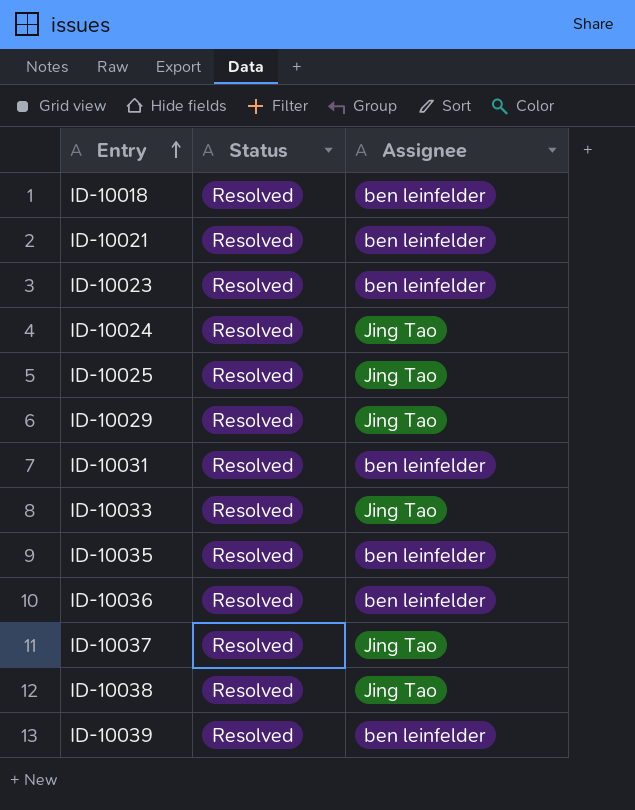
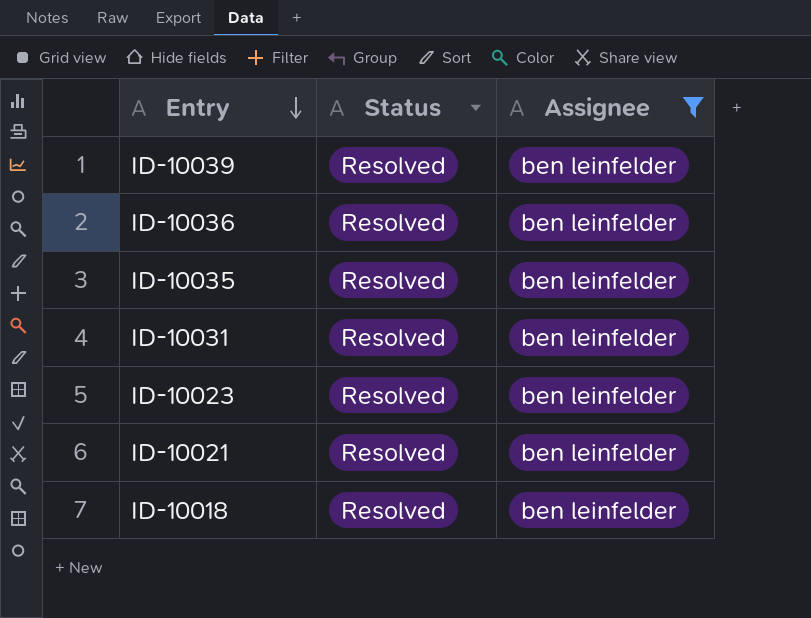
filter: none -> Assignee = ben leinfelder
row order: Entry ascending -> Entry descending

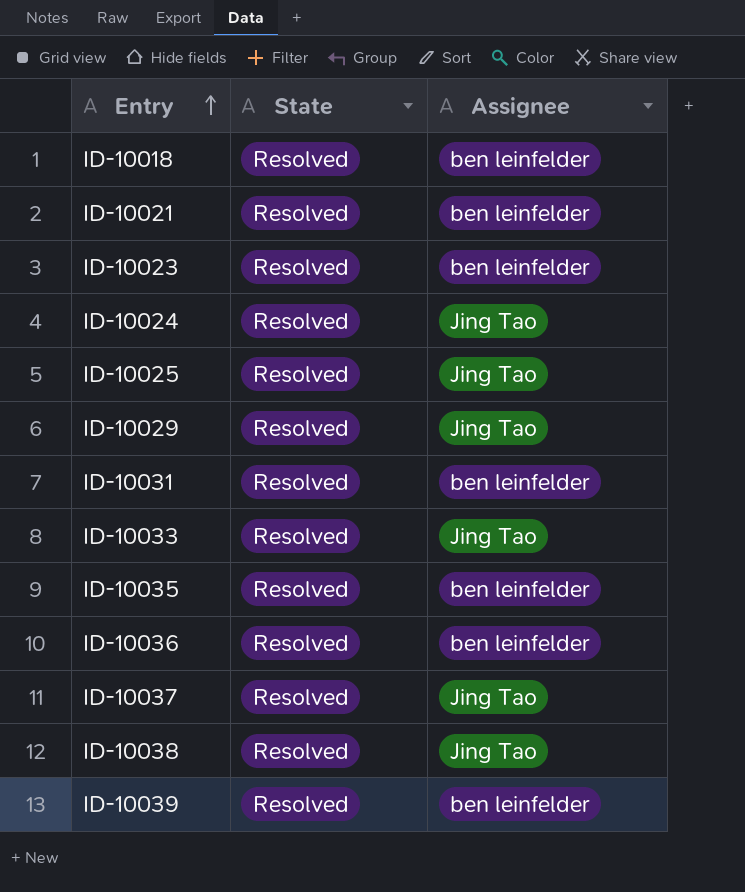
filter: Assignee = ben leinfelder -> none
row order: Entry descending -> Entry ascending
column name: Status -> State

